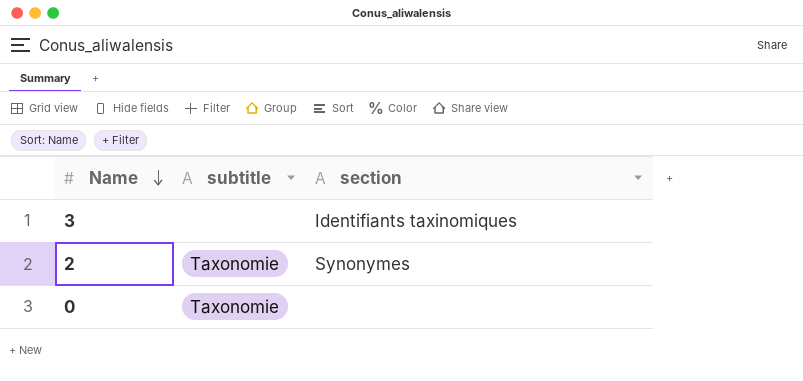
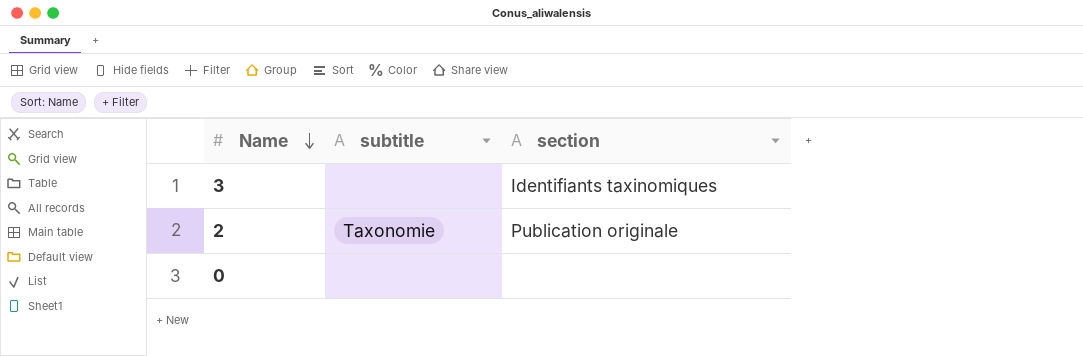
2 | section: Synonymes -> Publication originale
0 | subtitle: Taxonomie -> none

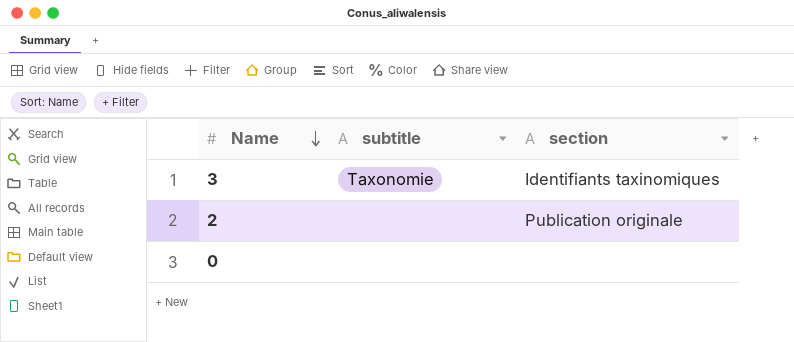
3 | subtitle: none -> Taxonomie
2 | subtitle: Taxonomie -> none

